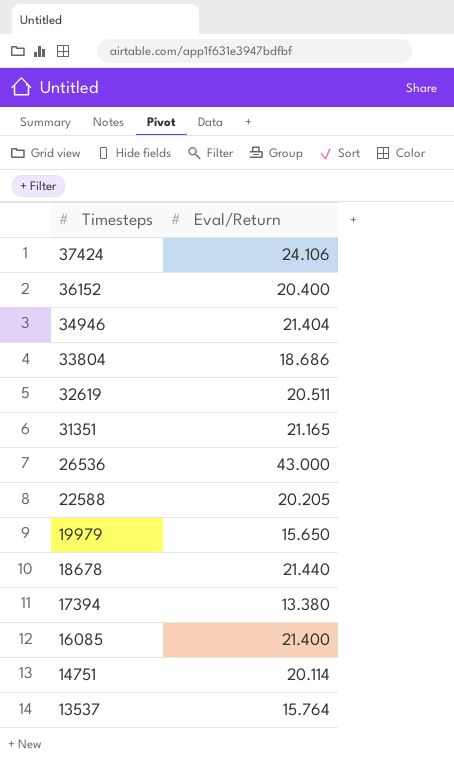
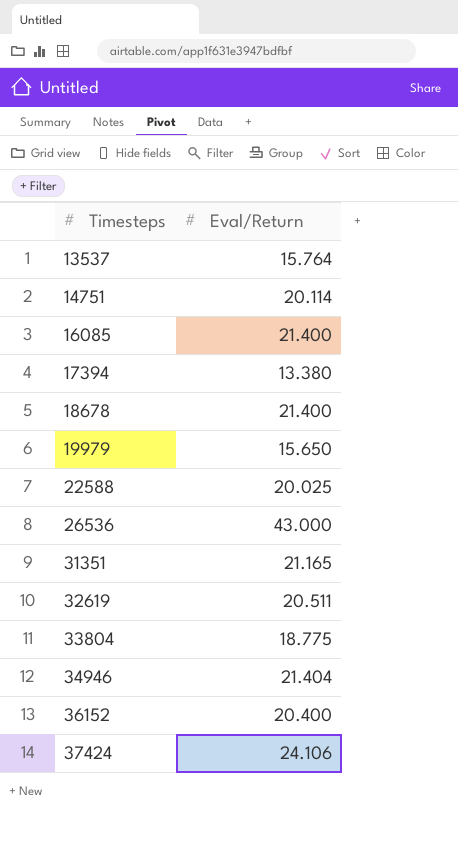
row order: Timesteps descending -> Timesteps ascending
18678 | Eval/Return: 21.440 -> 21.400
22588 | Eval/Return: 20.205 -> 20.025
33804 | Eval/Return: 18.686 -> 18.775

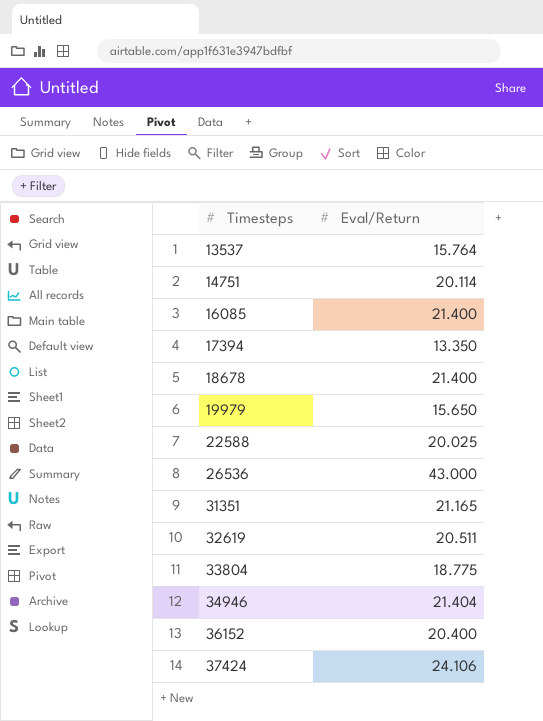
17394 | Eval/Return: 13.380 -> 13.350

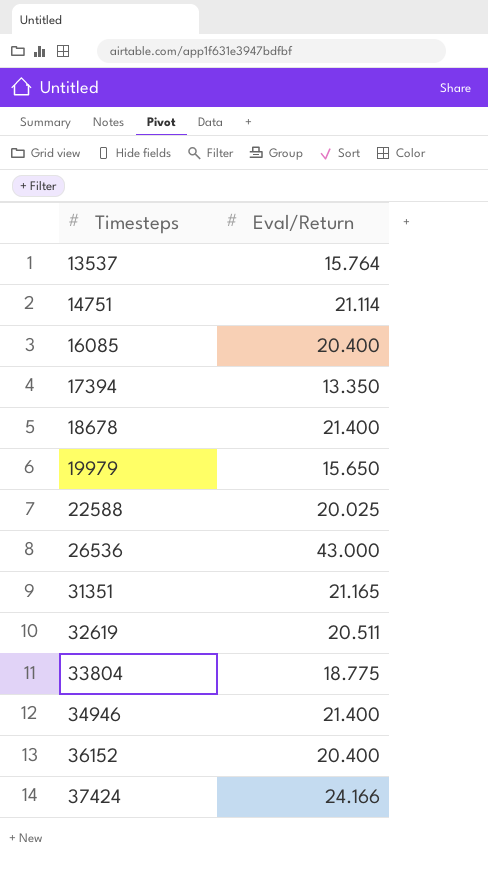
14751 | Eval/Return: 20.114 -> 21.114
16085 | Eval/Return: 21.400 -> 20.400
34946 | Eval/Return: 21.404 -> 21.400
37424 | Eval/Return: 24.106 -> 24.166

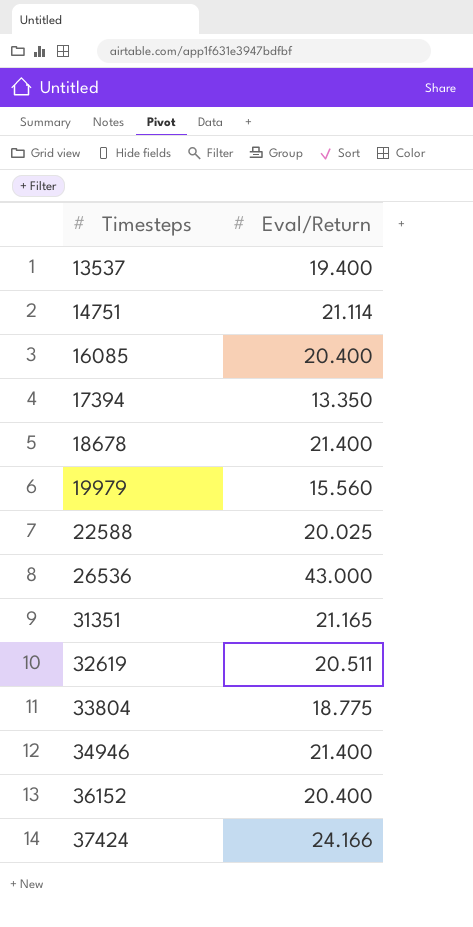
13537 | Eval/Return: 15.764 -> 19.400
19979 | Eval/Return: 15.650 -> 15.560

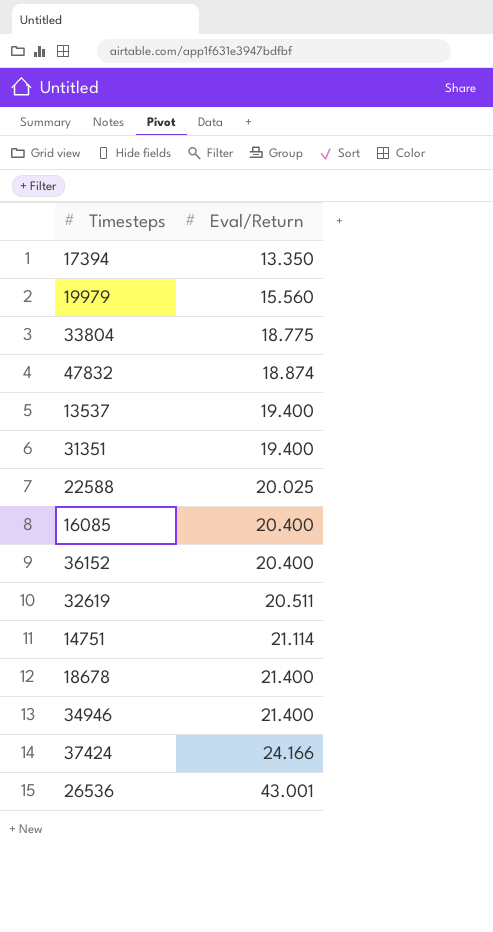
row order: Timesteps ascending -> Eval/Return ascending
row 47832: none -> 18.874
31351 | Eval/Return: 21.165 -> 19.400
26536 | Eval/Return: 43.000 -> 43.001

